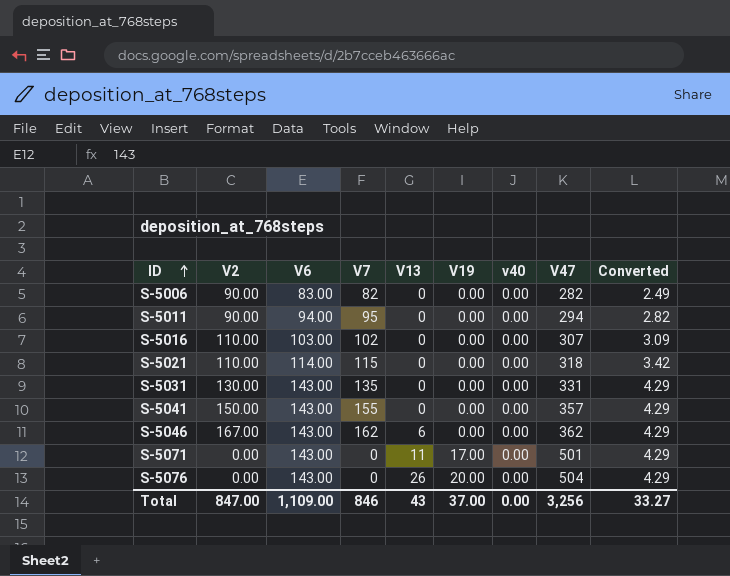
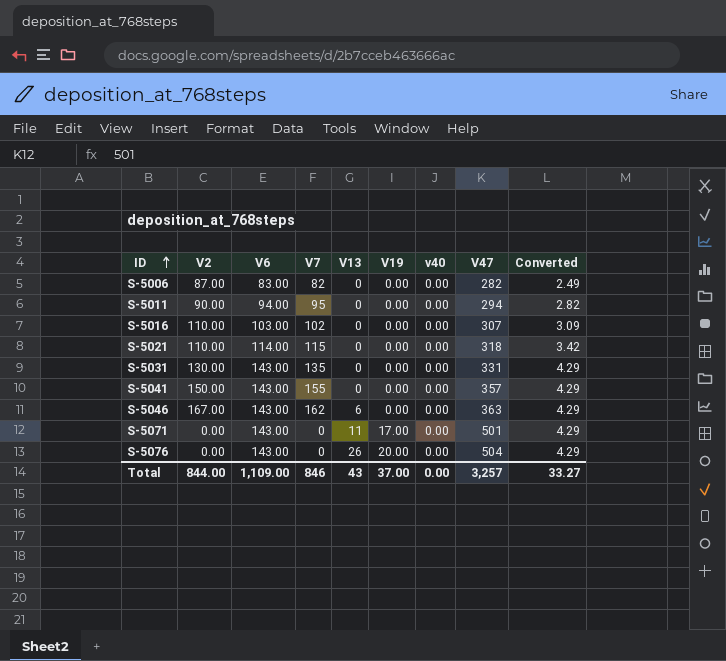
S-5006 | V2: 90.00 -> 87.00
S-5046 | V47: 362 -> 363
Total | V2: 847.00 -> 844.00
Total | V47: 3,256 -> 3,257

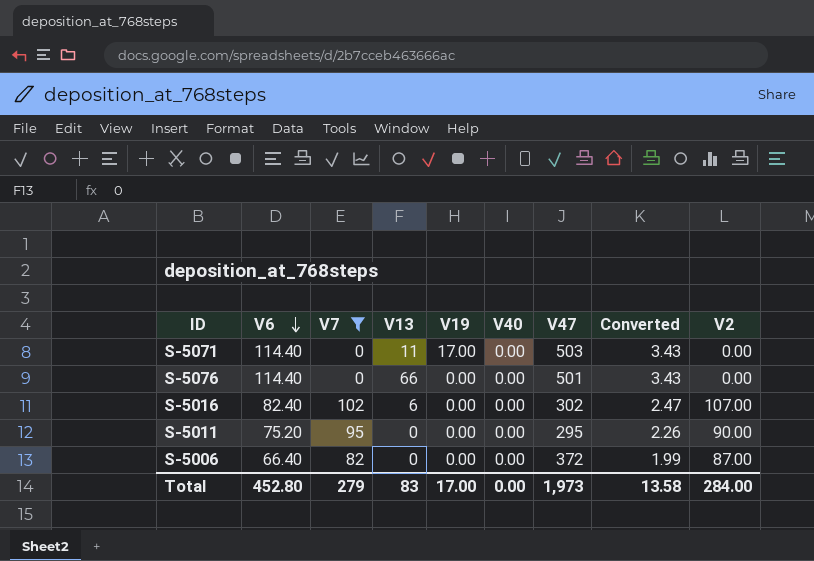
filter: none -> V7 <= 102
row order: ID ascending -> V6 descending
column name: v40 -> V40
column V2 | position: 2 -> 9
S-5071 | V6: 143.00 -> 114.40
S-5071 | V47: 501 -> 503
S-5071 | Converted: 4.29 -> 3.43
S-5076 | V6: 143.00 -> 114.40
S-5076 | V13: 26 -> 66
S-5076 | V19: 20.00 -> 0.00
S-5076 | V47: 504 -> 501
S-5076 | Converted: 4.29 -> 3.43
S-5016 | V6: 103.00 -> 82.40
S-5016 | V13: 0 -> 6
S-5016 | V47: 307 -> 302
S-5016 | Converted: 3.09 -> 2.47
S-5016 | V2: 110.00 -> 107.00
S-5011 | V6: 94.00 -> 75.20
S-5011 | V47: 294 -> 295
S-5011 | Converted: 2.82 -> 2.26
S-5006 | V6: 83.00 -> 66.40
S-5006 | V47: 282 -> 372
S-5006 | Converted: 2.49 -> 1.99
Total | V6: 1,109.00 -> 452.80
Total | V7: 846 -> 279
Total | V13: 43 -> 83
Total | V19: 37.00 -> 17.00
Total | V47: 3,257 -> 1,973
Total | Converted: 33.27 -> 13.58
Total | V2: 844.00 -> 284.00

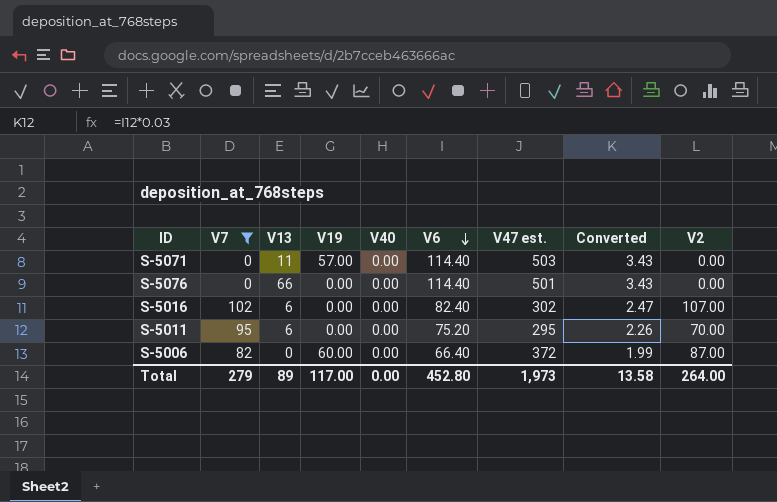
column V6 | position: 2 -> 6
column name: V47 -> V47 est.
S-5071 | V19: 17.00 -> 57.00
S-5011 | V13: 0 -> 6
S-5011 | V2: 90.00 -> 70.00
S-5006 | V19: 0.00 -> 60.00
Total | V13: 83 -> 89
Total | V19: 17.00 -> 117.00
Total | V2: 284.00 -> 264.00

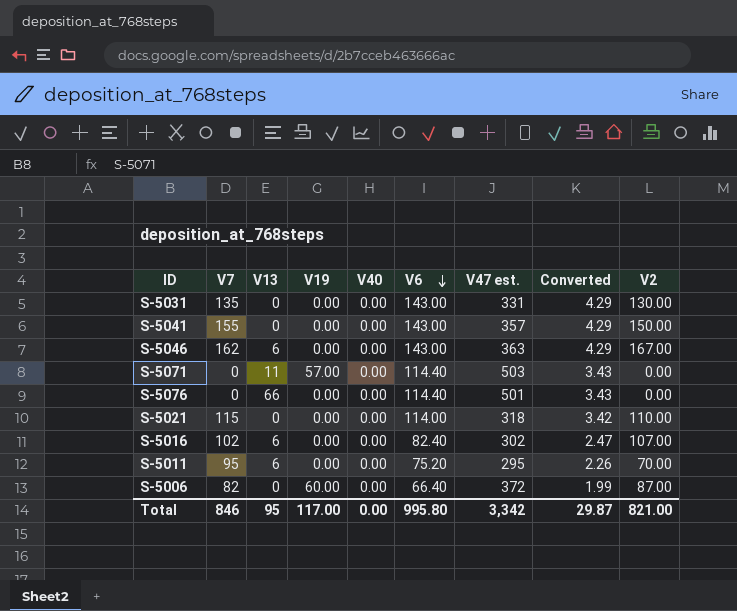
filter: V7 <= 102 -> none
Total | V7: 279 -> 846
Total | V13: 89 -> 95
Total | V6: 452.80 -> 995.80
Total | V47 est.: 1,973 -> 3,342
Total | Converted: 13.58 -> 29.87
Total | V2: 264.00 -> 821.00

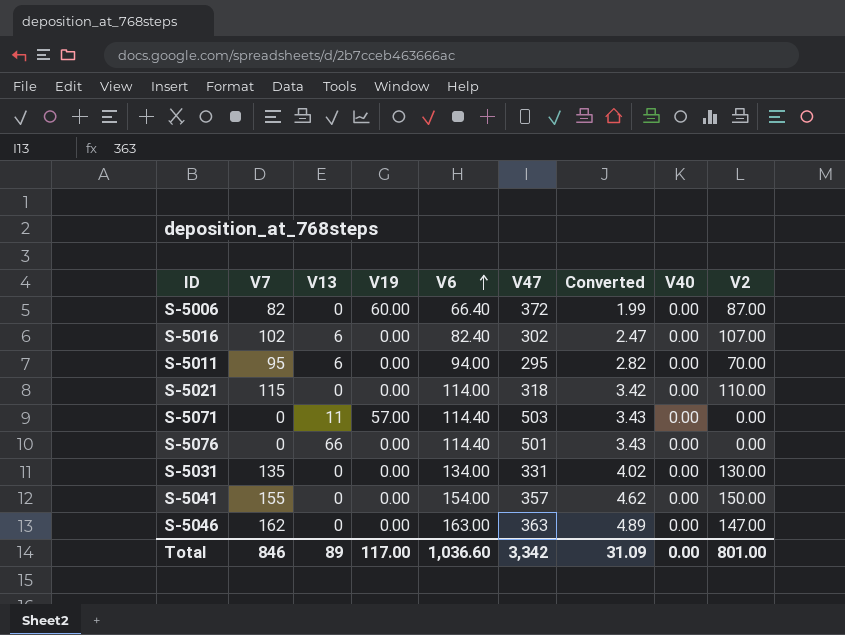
row order: V6 descending -> V6 ascending
column name: V47 est. -> V47
column V40 | position: 5 -> 8
S-5011 | V6: 75.20 -> 94.00
S-5011 | Converted: 2.26 -> 2.82
S-5031 | V6: 143.00 -> 134.00
S-5031 | Converted: 4.29 -> 4.02
S-5041 | V6: 143.00 -> 154.00
S-5041 | Converted: 4.29 -> 4.62
S-5046 | V13: 6 -> 0
S-5046 | V6: 143.00 -> 163.00
S-5046 | Converted: 4.29 -> 4.89
S-5046 | V2: 167.00 -> 147.00
Total | V13: 95 -> 89
Total | V6: 995.80 -> 1,036.60
Total | Converted: 29.87 -> 31.09
Total | V2: 821.00 -> 801.00

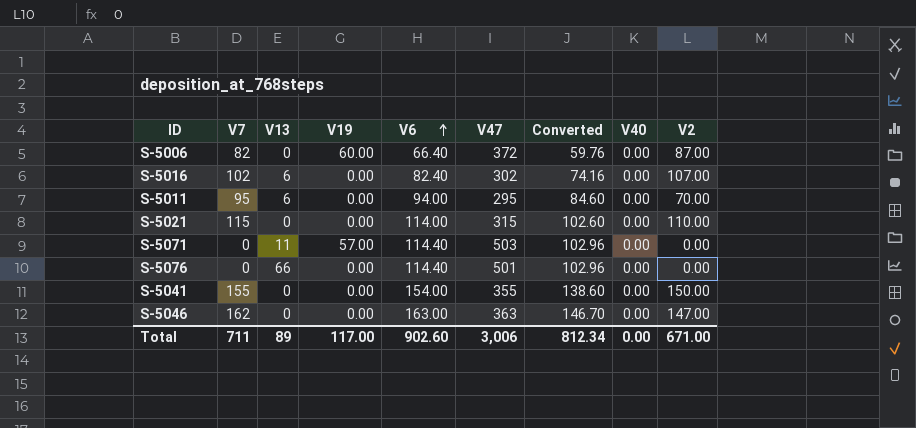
column Converted | formula: [V6] * 0.03 -> [V6] * 0.9
row S-5031: 135 | 0 | 0.00 | 134.00 | 331 | 4.02 | 0.00 | 130.00 -> none
S-5021 | V47: 318 -> 315
S-5041 | V47: 357 -> 355
Total | V7: 846 -> 711
Total | V6: 1,036.60 -> 902.60
Total | V47: 3,342 -> 3,006
Total | Converted: 31.09 -> 812.34
Total | V2: 801.00 -> 671.00

